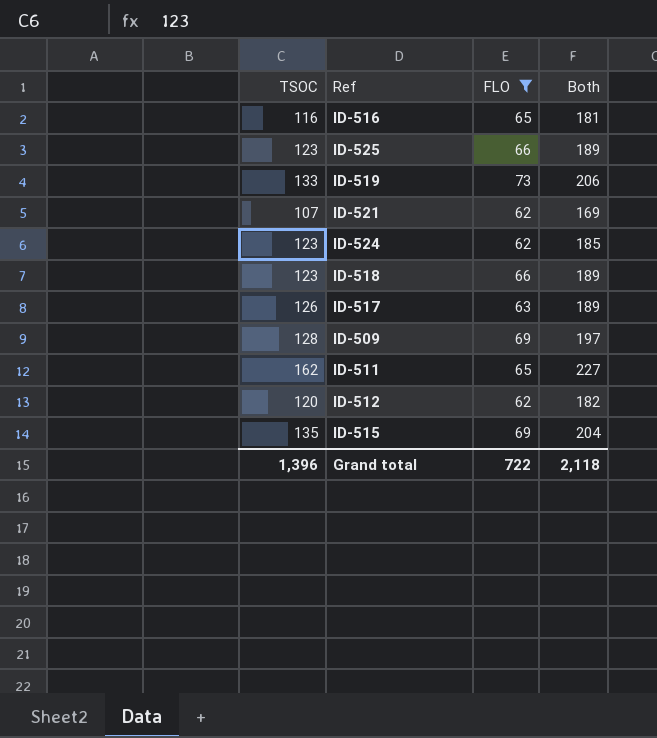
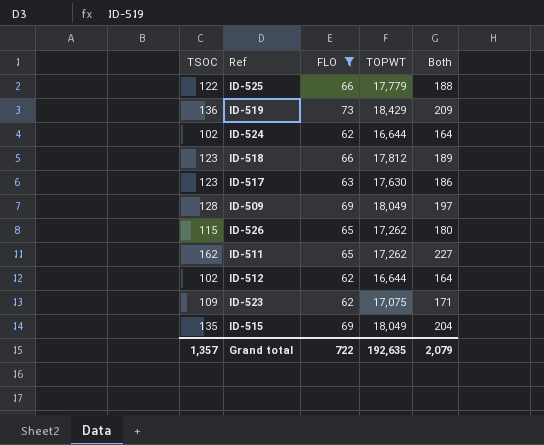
column TOPWT | position: none -> 4
row ID-516: 116 | 65 | 181 -> none
row ID-521: 107 | 62 | 169 -> none
ID-525 | TSOC: 123 -> 122
ID-525 | Both: 189 -> 188
ID-519 | TSOC: 133 -> 136
ID-519 | Both: 206 -> 209
ID-524 | TSOC: 123 -> 102
ID-524 | Both: 185 -> 164
ID-517 | TSOC: 126 -> 123
ID-517 | Both: 189 -> 186
row ID-526: none -> 115 | 65 | 17,262 | 180
ID-512 | TSOC: 120 -> 102
ID-512 | Both: 182 -> 164
row ID-523: none -> 109 | 62 | 17,075 | 171
Grand total | TSOC: 1,396 -> 1,357
Grand total | Both: 2,118 -> 2,079

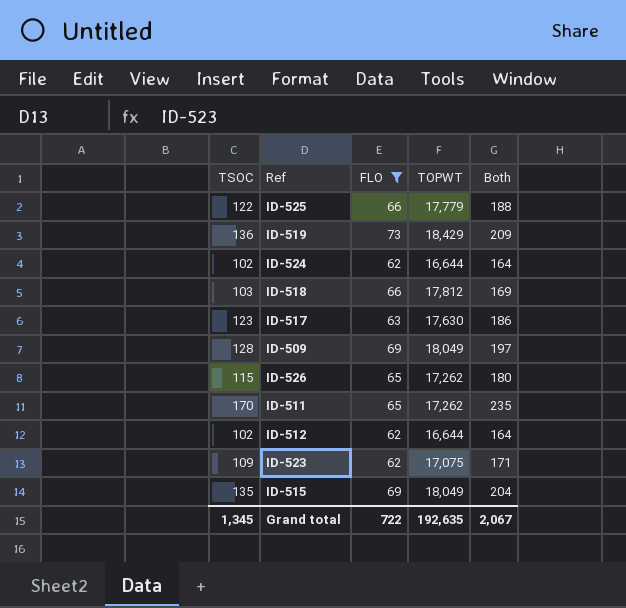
ID-518 | TSOC: 123 -> 103
ID-518 | Both: 189 -> 169
ID-511 | TSOC: 162 -> 170
ID-511 | Both: 227 -> 235
Grand total | TSOC: 1,357 -> 1,345
Grand total | Both: 2,079 -> 2,067

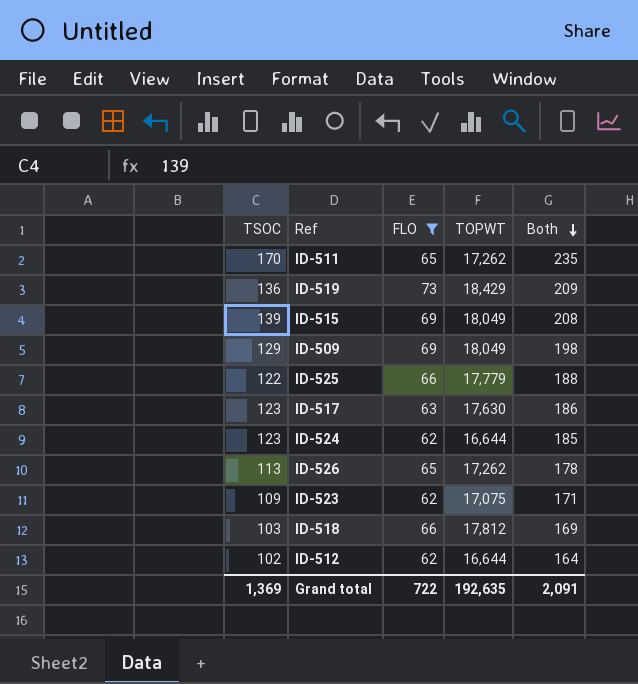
row order: none -> Both descending
ID-515 | TSOC: 135 -> 139
ID-515 | Both: 204 -> 208
ID-509 | TSOC: 128 -> 129
ID-509 | Both: 197 -> 198
ID-524 | TSOC: 102 -> 123
ID-524 | Both: 164 -> 185
ID-526 | TSOC: 115 -> 113
ID-526 | Both: 180 -> 178
Grand total | TSOC: 1,345 -> 1,369
Grand total | Both: 2,067 -> 2,091

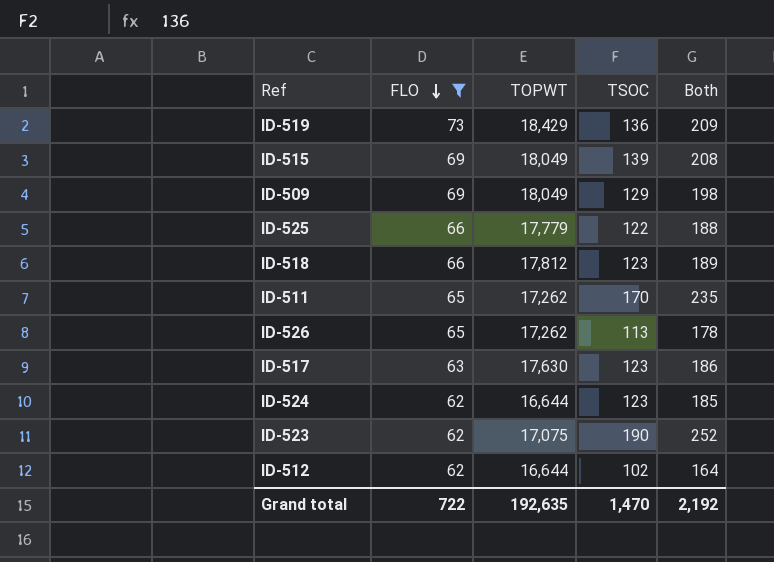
row order: Both descending -> FLO descending
column TSOC | position: 1 -> 4
ID-518 | TSOC: 103 -> 123
ID-518 | Both: 169 -> 189
ID-523 | TSOC: 109 -> 190
ID-523 | Both: 171 -> 252
Grand total | TSOC: 1,369 -> 1,470
Grand total | Both: 2,091 -> 2,192

